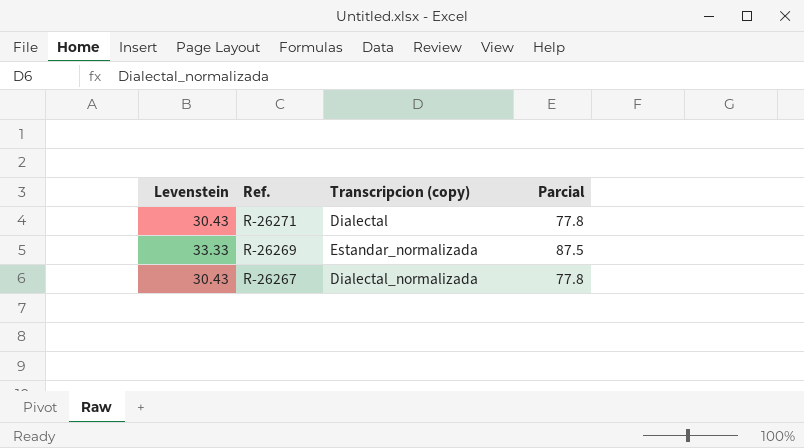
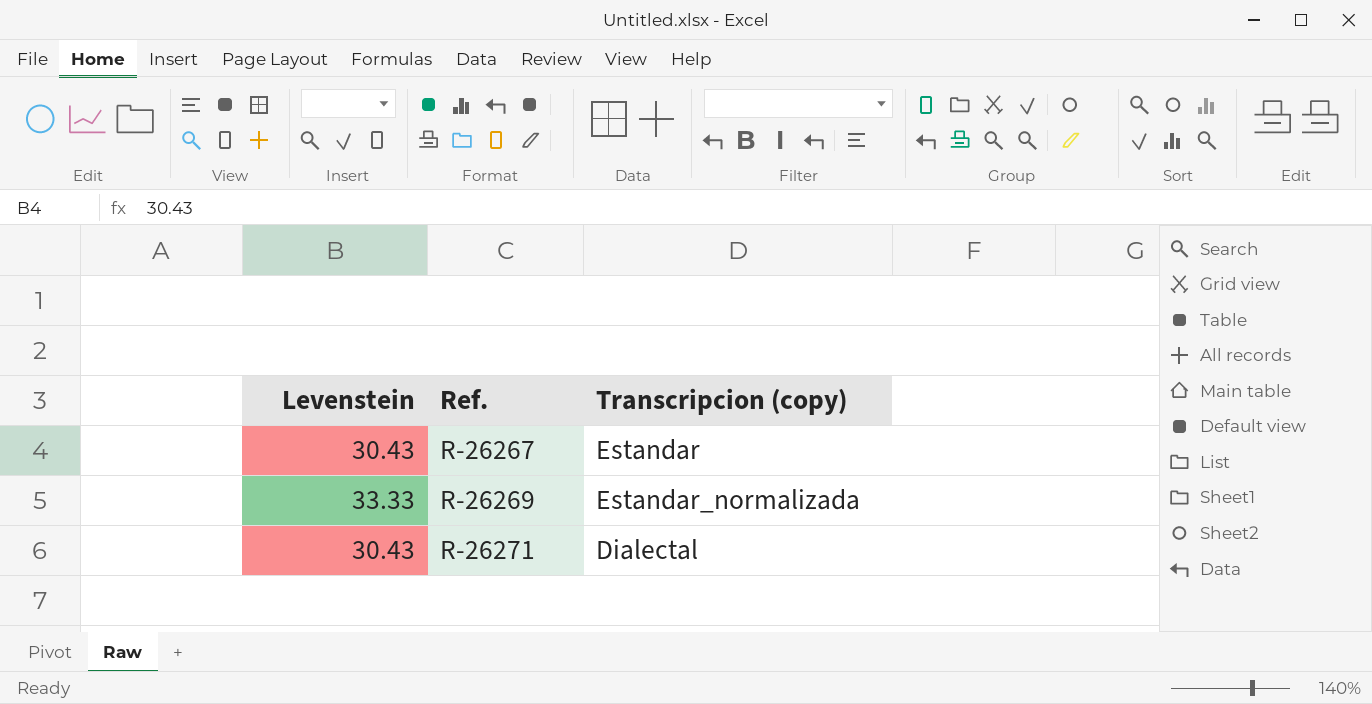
row order: Ref. descending -> Ref. ascending
column Parcial | position: 4 -> none
R-26267 | Transcripcion (copy): Dialectal_normalizada -> Estandar

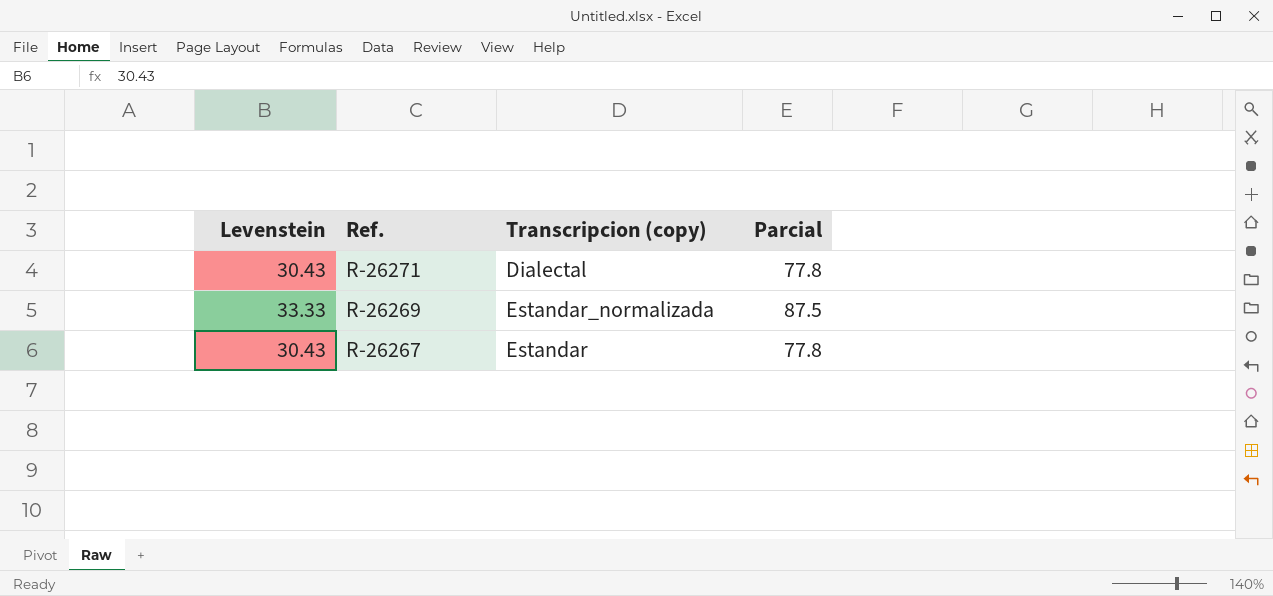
row order: Ref. ascending -> Ref. descending
column Parcial | position: none -> 4

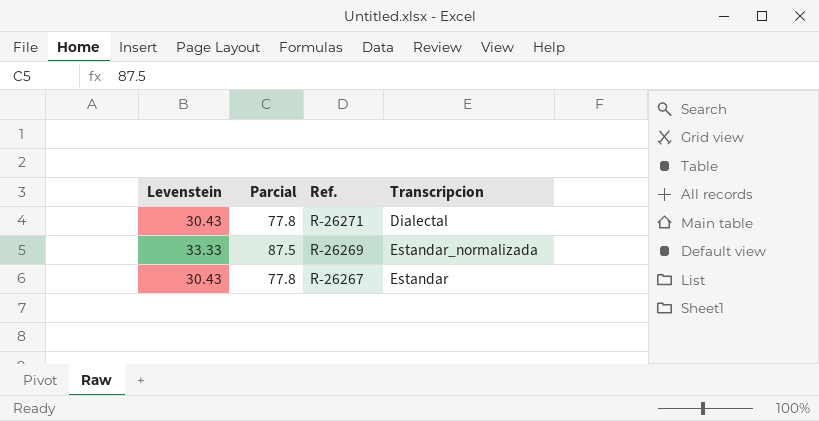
column Parcial | position: 4 -> 2
column name: Transcripcion (copy) -> Transcripcion

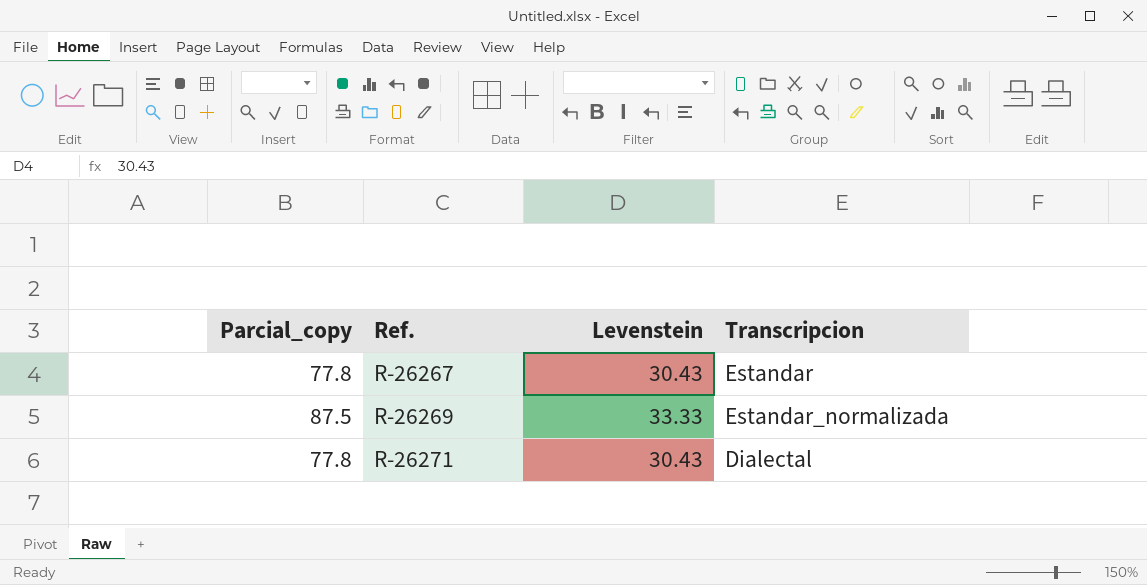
row order: Ref. descending -> Ref. ascending
column name: Parcial -> Parcial_copy
column Levenstein | position: 1 -> 3

